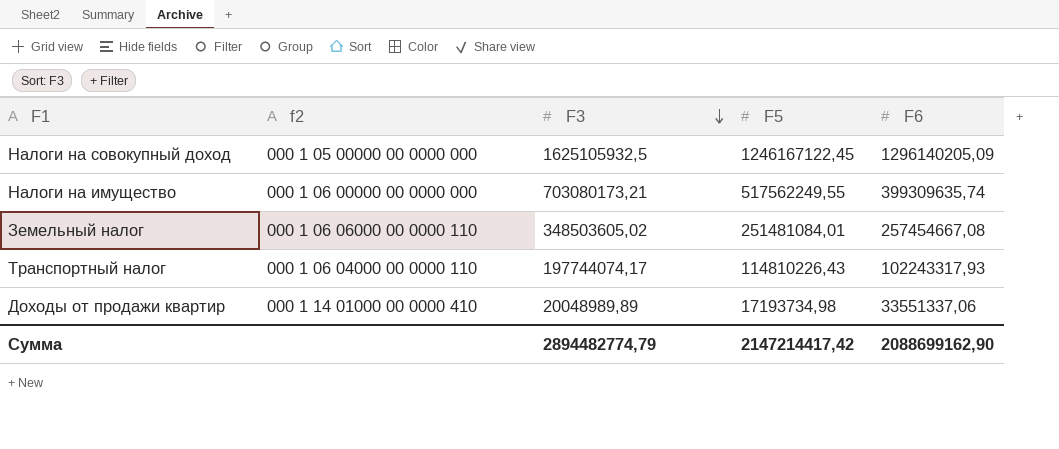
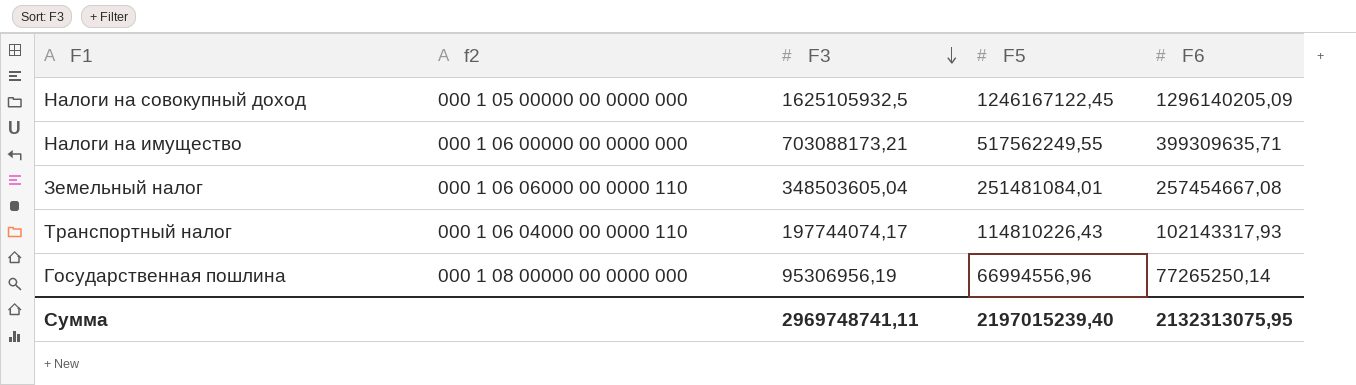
row Доходы от продажи квартир: 000 1 14 01000 00 0000 410 | 20048989,89 | 17193734,98 | 33551337,06 -> none
Налоги на имущество | F3: 703080173,21 -> 703088173,21
Налоги на имущество | F6: 399309635,74 -> 399309635,71
Земельный налог | F3: 348503605,02 -> 348503605,04
Транспортный налог | F6: 102243317,93 -> 102143317,93
row Государственная пошлина: none -> 000 1 08 00000 00 0000 000 | 95306956,19 | 66994556,96 | 77265250,14
Сумма | F3: 2894482774,79 -> 2969748741,11
Сумма | F5: 2147214417,42 -> 2197015239,40
Сумма | F6: 2088699162,90 -> 2132313075,95

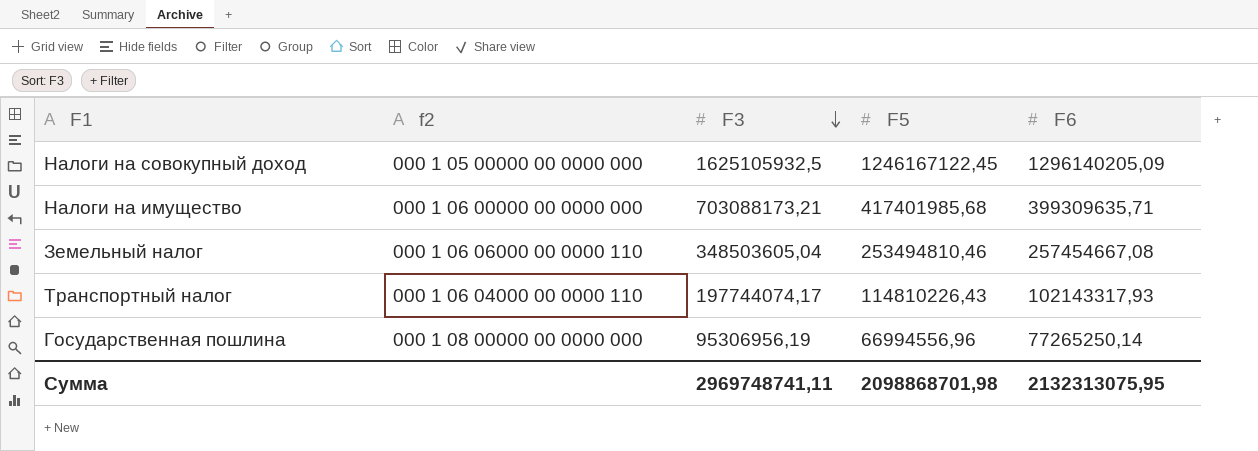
Налоги на имущество | F5: 517562249,55 -> 417401985,68
Земельный налог | F5: 251481084,01 -> 253494810,46
Сумма | F5: 2197015239,40 -> 2098868701,98

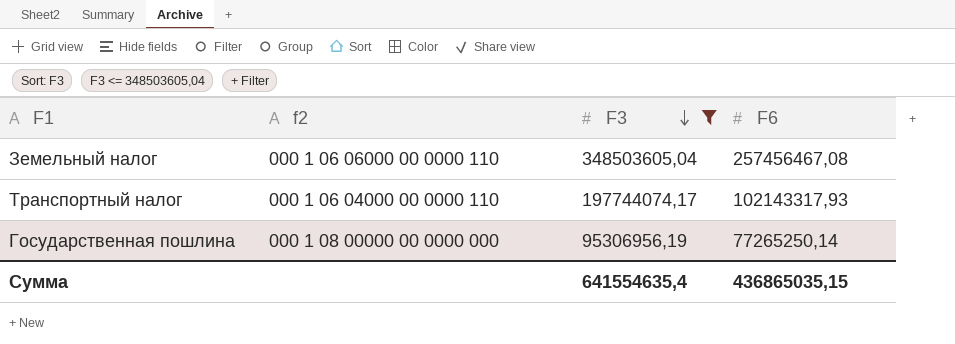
filter: none -> F3 <= 348503605,04
column F5 | position: 4 -> none
Земельный налог | F6: 257454667,08 -> 257456467,08
Сумма | F3: 2969748741,11 -> 641554635,4
Сумма | F6: 2132313075,95 -> 436865035,15

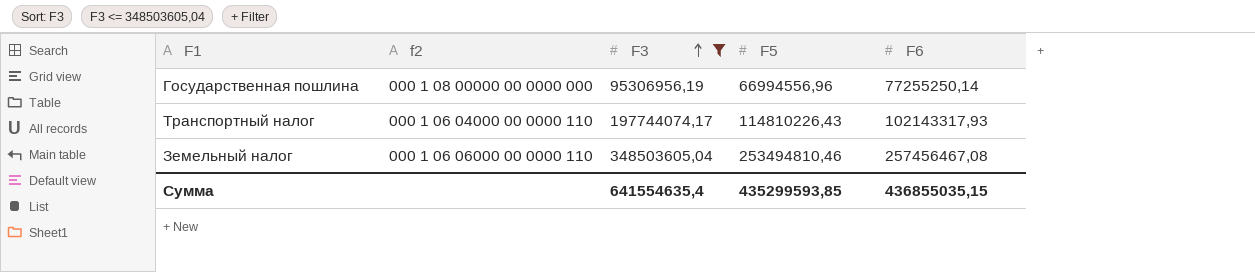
row order: F3 descending -> F3 ascending
column F5 | position: none -> 4
Государственная пошлина | F6: 77265250,14 -> 77255250,14
Сумма | F6: 436865035,15 -> 436855035,15

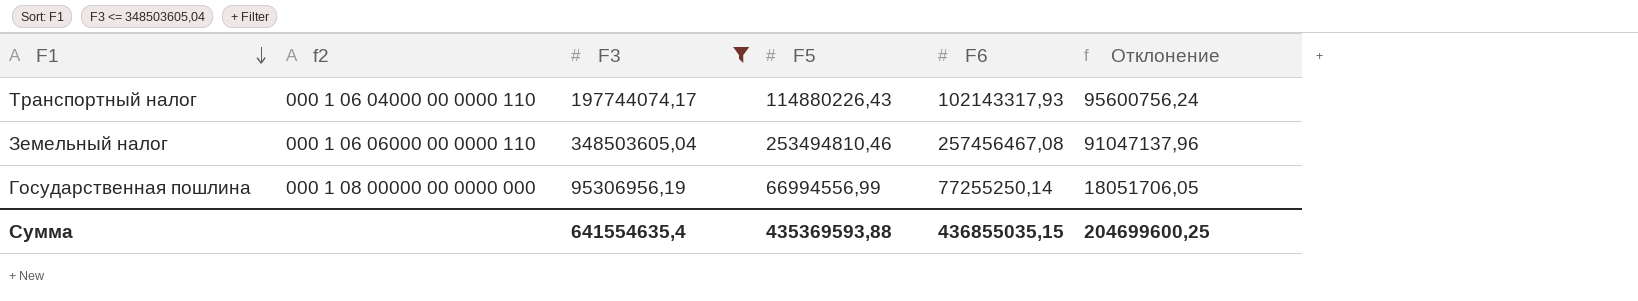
row order: F3 ascending -> F1 descending
column Отклонение | formula: none -> [F3] - [F6]
Транспортный налог | F5: 114810226,43 -> 114880226,43
Государственная пошлина | F5: 66994556,96 -> 66994556,99
Сумма | F5: 435299593,85 -> 435369593,88

